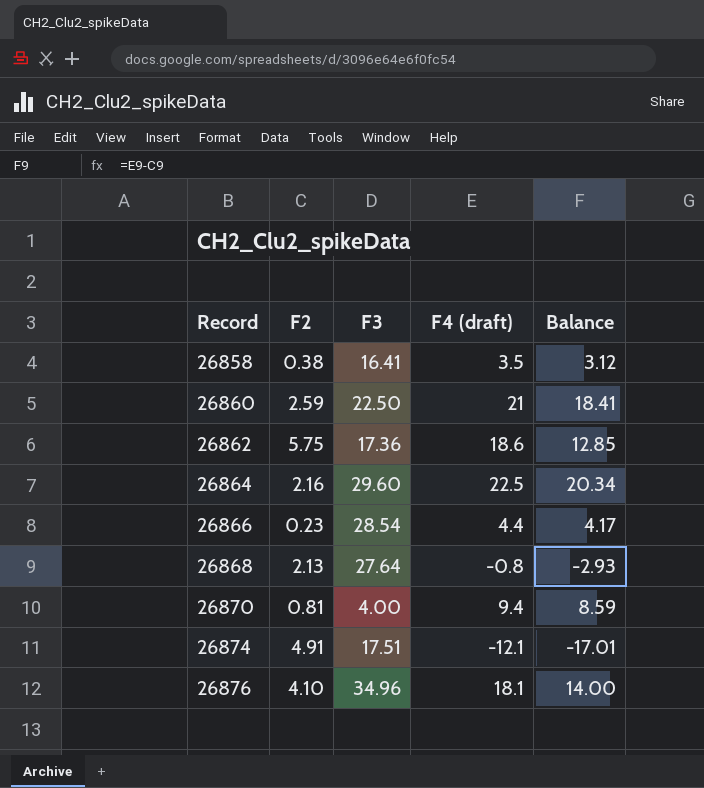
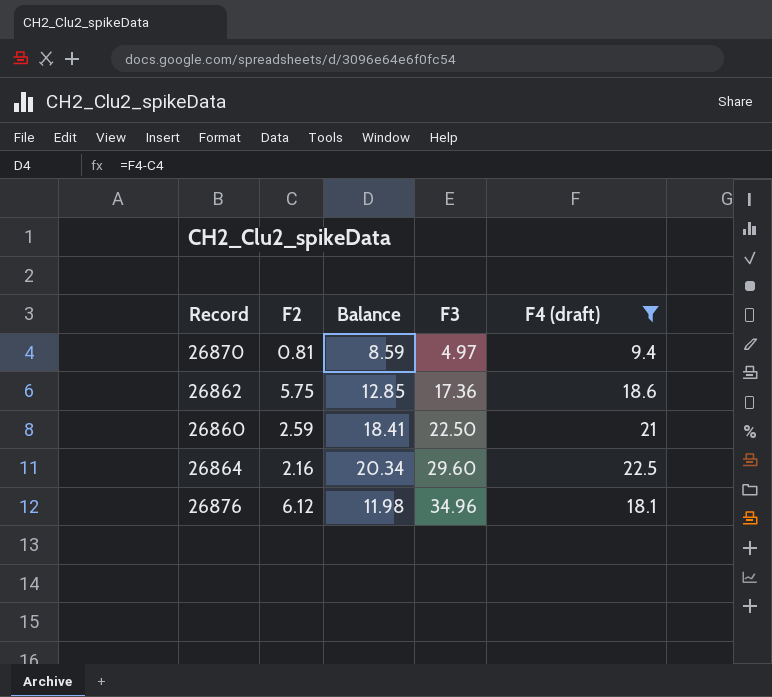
filter: none -> F4 (draft) >= 9.4
row order: Record ascending -> F3 ascending
column Balance | position: 5 -> 3
26870 | F3: 4.00 -> 4.97
26876 | F2: 4.10 -> 6.12
26876 | Balance: 14.00 -> 11.98

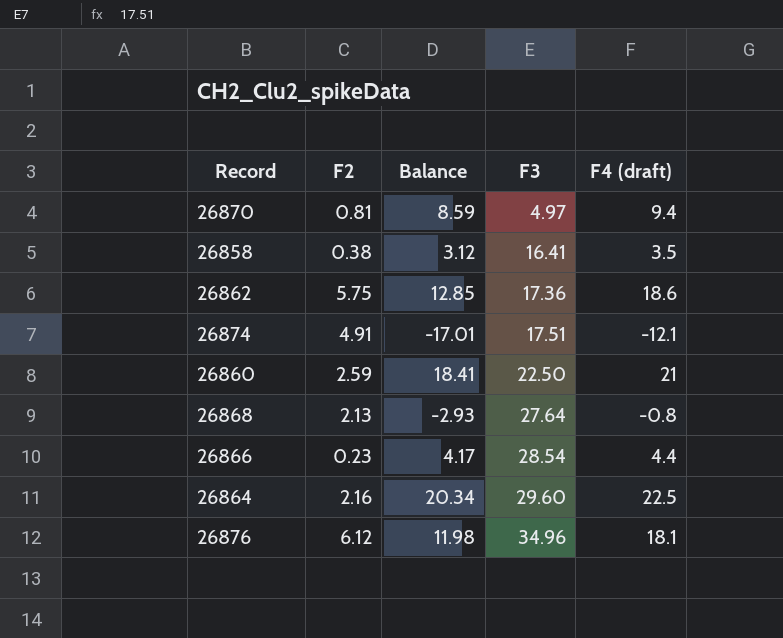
filter: F4 (draft) >= 9.4 -> none

